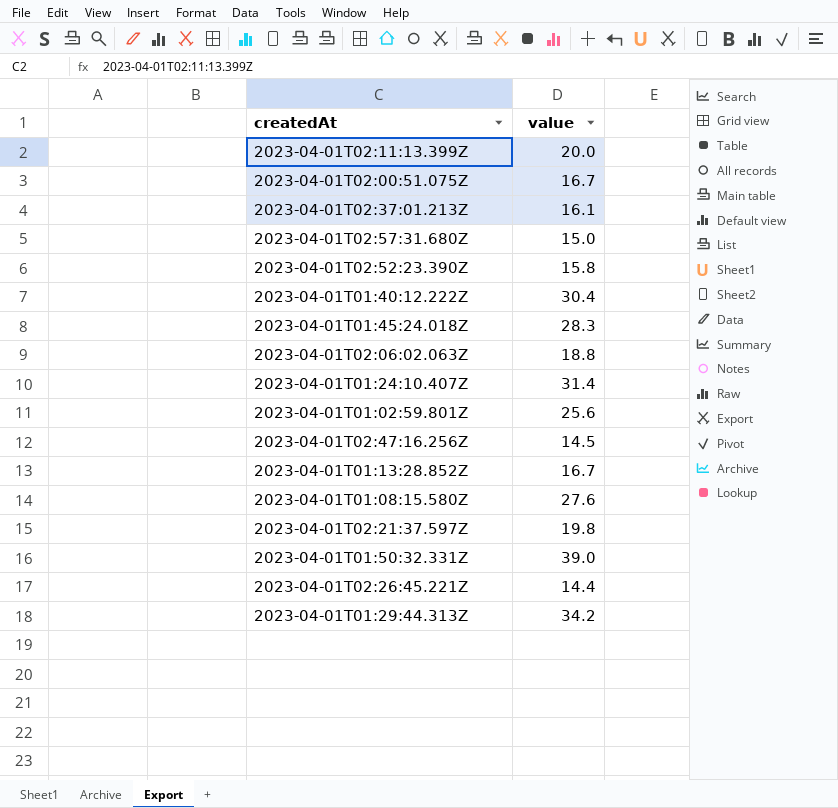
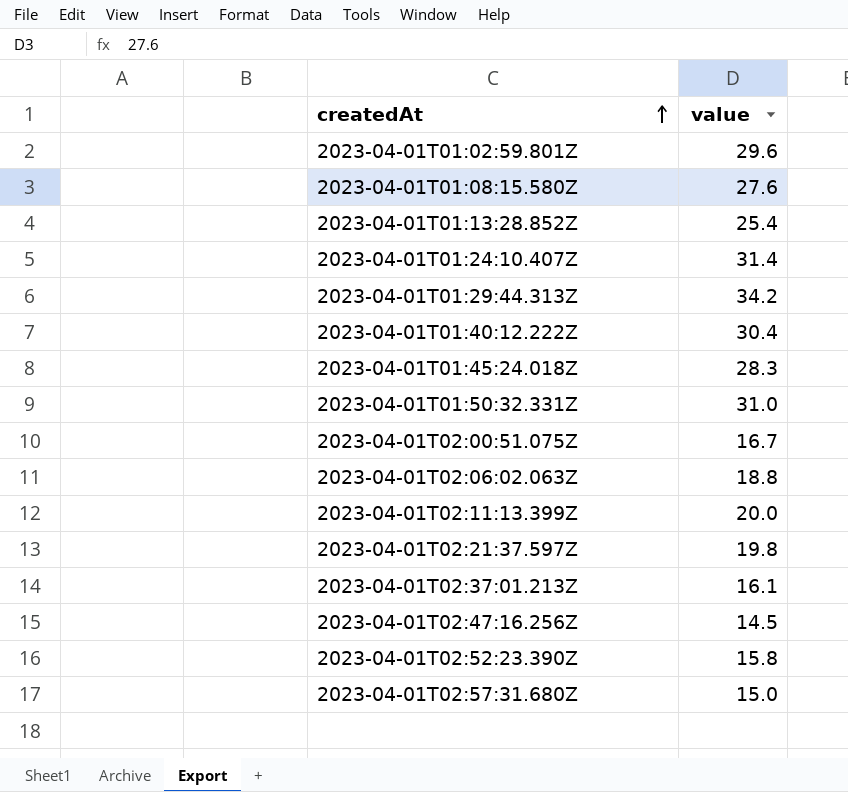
row order: none -> createdAt ascending
row 2023-04-01T02:26:45.221Z: 14.4 -> none
2023-04-01T01:02:59.801Z | value: 25.6 -> 29.6
2023-04-01T01:13:28.852Z | value: 16.7 -> 25.4
2023-04-01T01:50:32.331Z | value: 39.0 -> 31.0

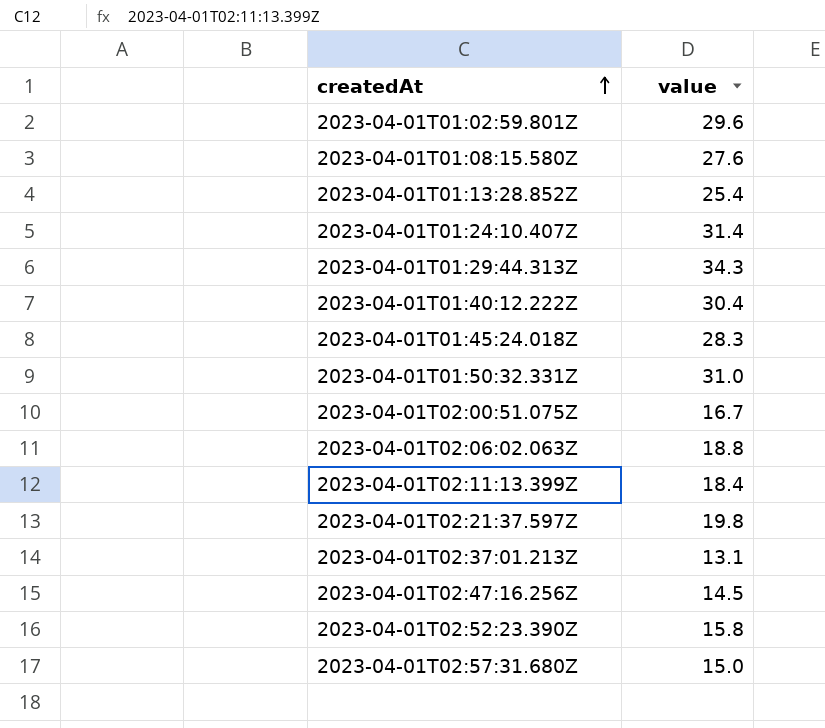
2023-04-01T01:29:44.313Z | value: 34.2 -> 34.3
2023-04-01T02:11:13.399Z | value: 20.0 -> 18.4
2023-04-01T02:37:01.213Z | value: 16.1 -> 13.1

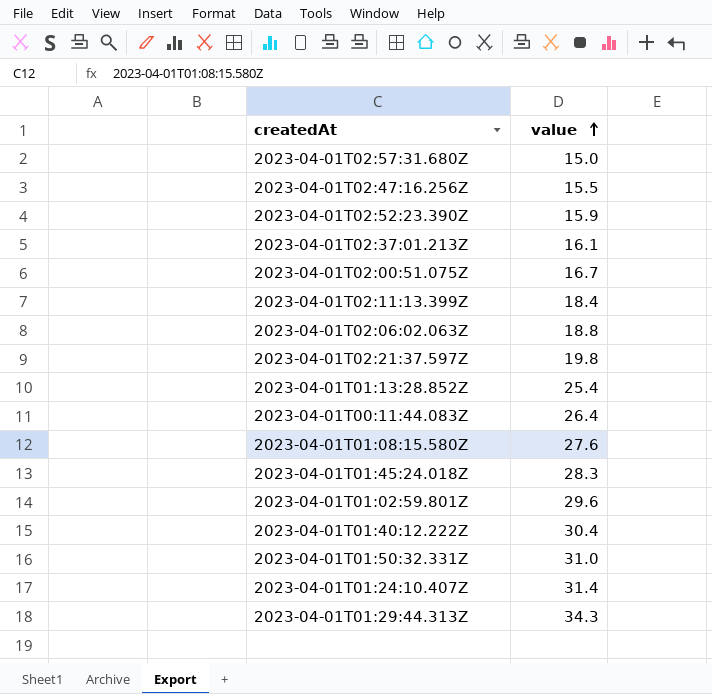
row order: createdAt ascending -> value ascending
2023-04-01T02:47:16.256Z | value: 14.5 -> 15.5
2023-04-01T02:52:23.390Z | value: 15.8 -> 15.9
2023-04-01T02:37:01.213Z | value: 13.1 -> 16.1
row 2023-04-01T00:11:44.083Z: none -> 26.4

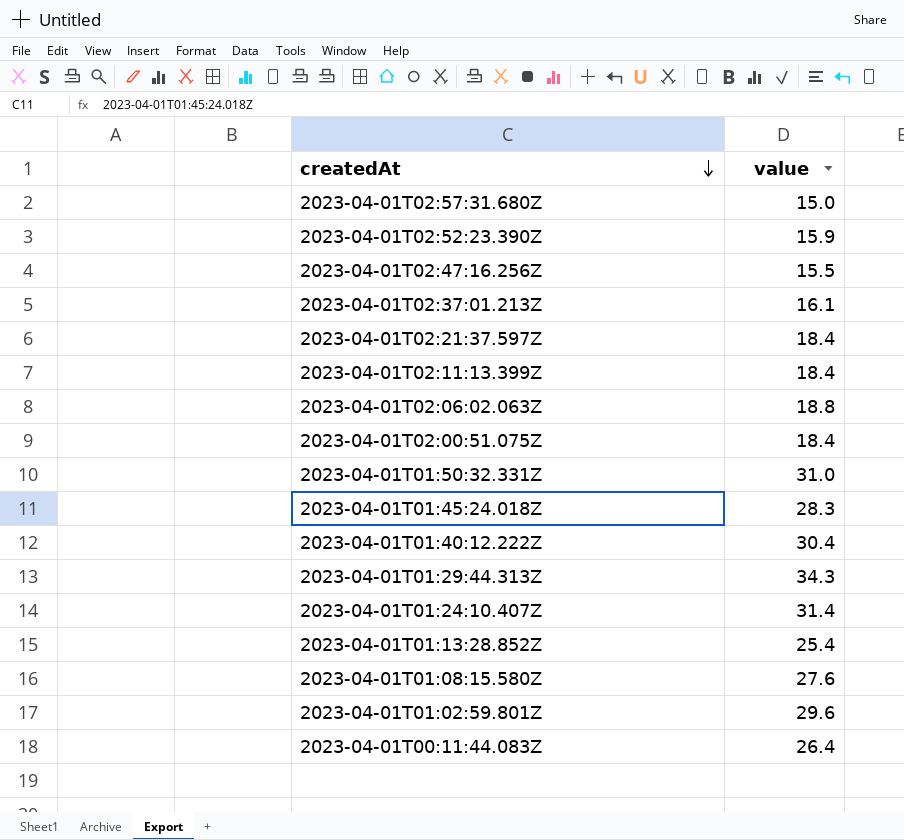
row order: value ascending -> createdAt descending
2023-04-01T02:21:37.597Z | value: 19.8 -> 18.4
2023-04-01T02:00:51.075Z | value: 16.7 -> 18.4

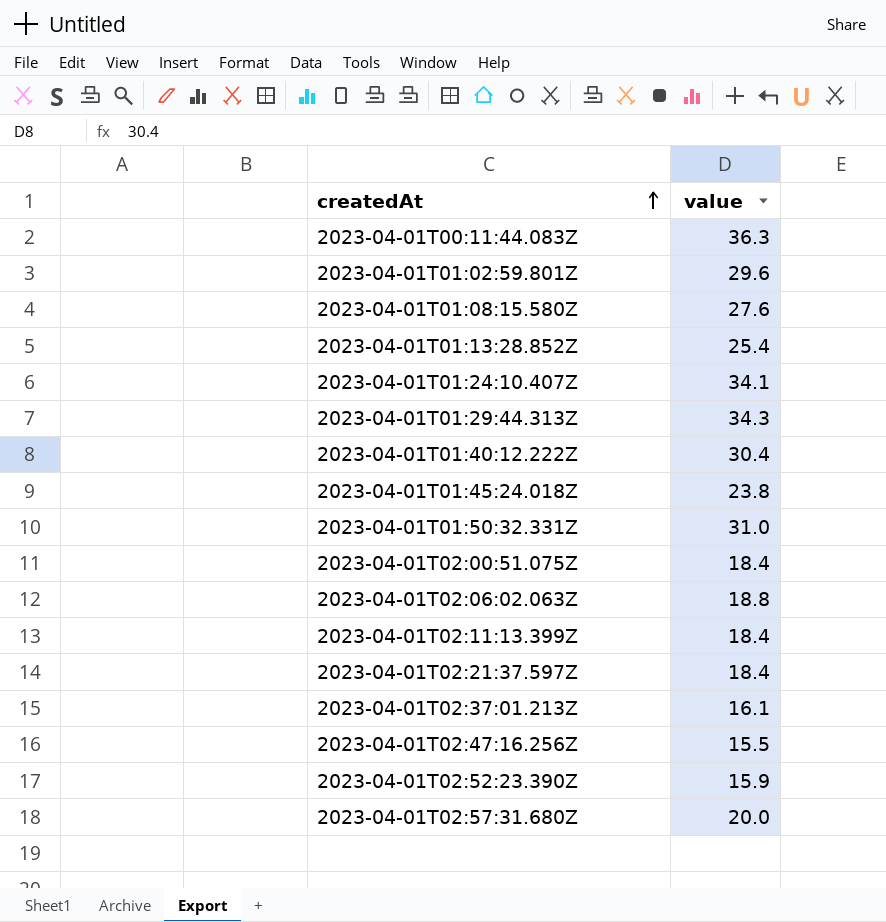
row order: createdAt descending -> createdAt ascending
2023-04-01T00:11:44.083Z | value: 26.4 -> 36.3
2023-04-01T01:24:10.407Z | value: 31.4 -> 34.1
2023-04-01T01:45:24.018Z | value: 28.3 -> 23.8
2023-04-01T02:57:31.680Z | value: 15.0 -> 20.0

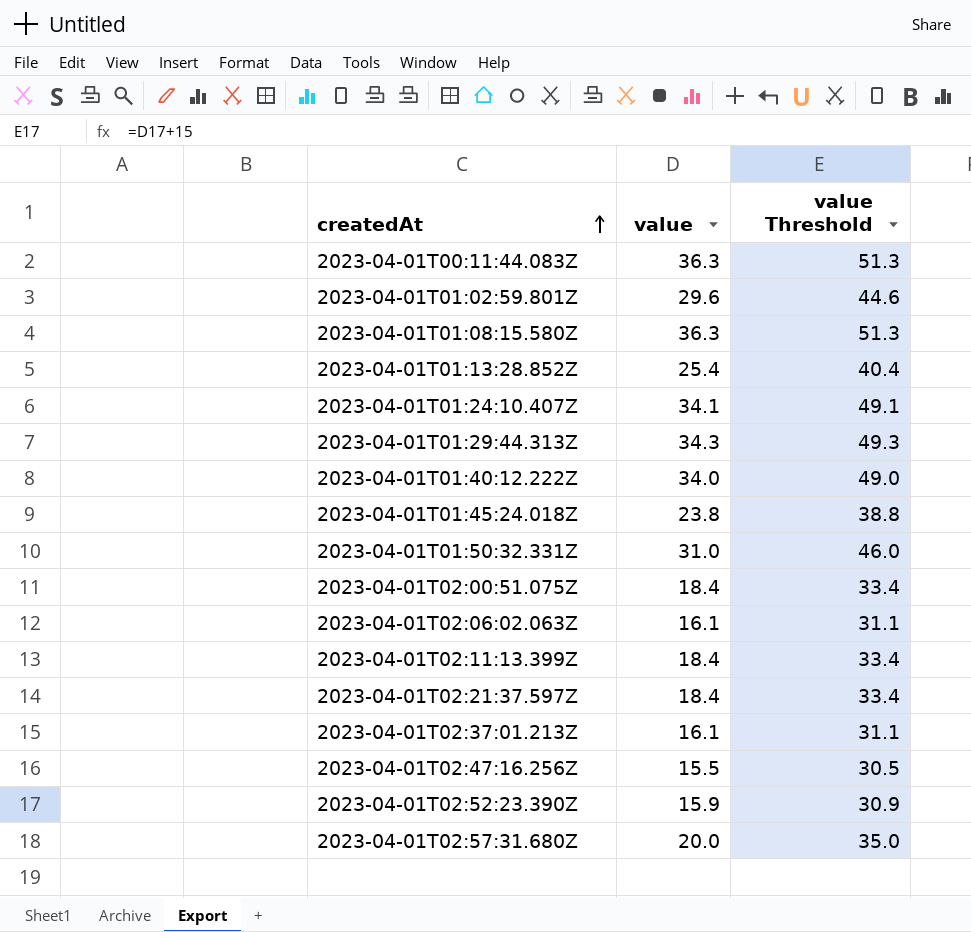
column value Threshold | formula: none -> [value] + 15
2023-04-01T01:08:15.580Z | value: 27.6 -> 36.3
2023-04-01T01:40:12.222Z | value: 30.4 -> 34.0
2023-04-01T02:06:02.063Z | value: 18.8 -> 16.1

